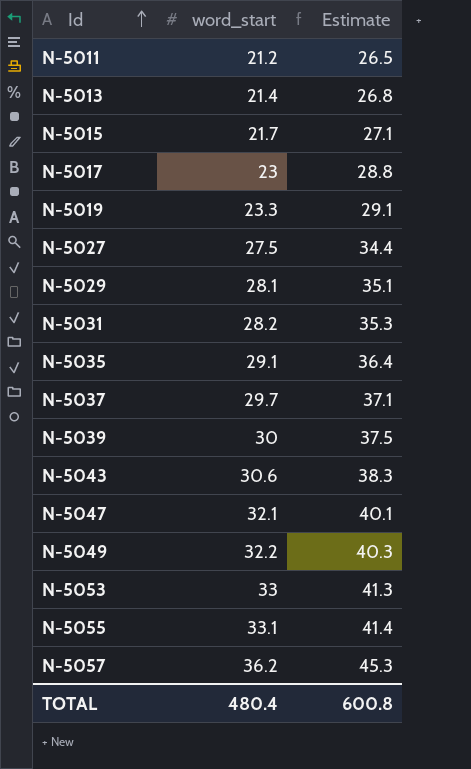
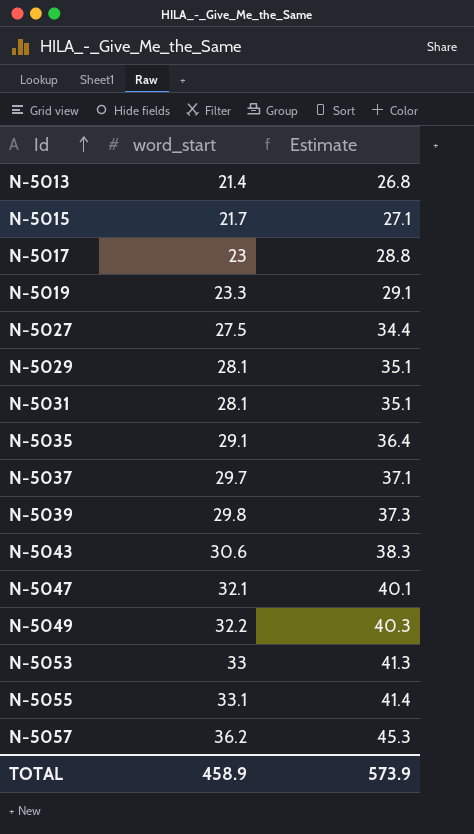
row N-5011: 21.2 | 26.5 -> none
N-5031 | word_start: 28.2 -> 28.1
N-5031 | Estimate: 35.3 -> 35.1
N-5039 | word_start: 30 -> 29.8
N-5039 | Estimate: 37.5 -> 37.3
TOTAL | word_start: 480.4 -> 458.9
TOTAL | Estimate: 600.8 -> 573.9

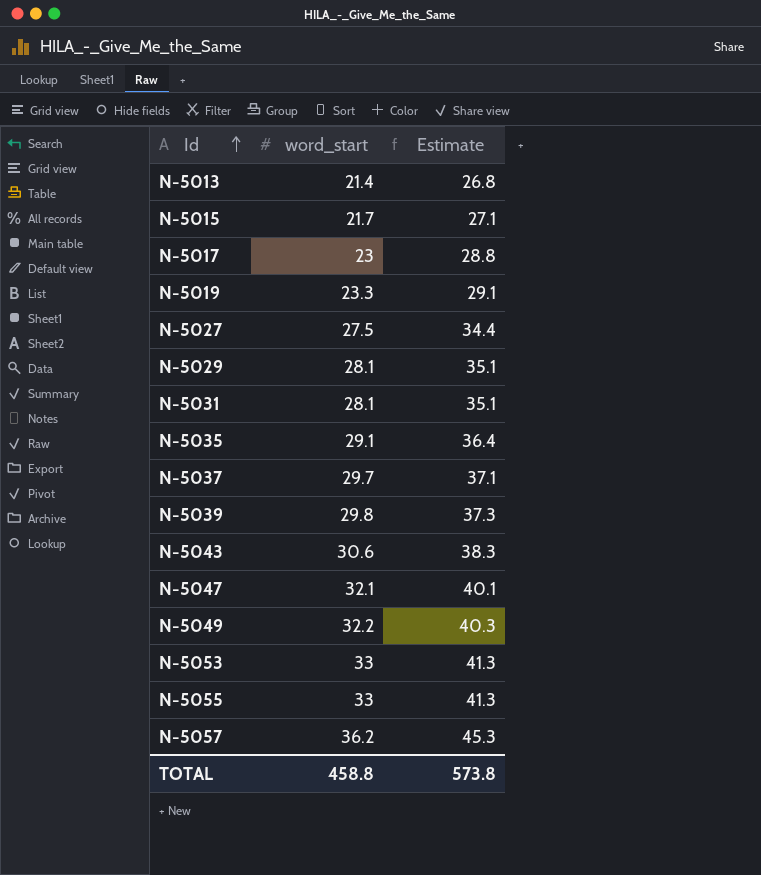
N-5055 | word_start: 33.1 -> 33
N-5055 | Estimate: 41.4 -> 41.3
TOTAL | word_start: 458.9 -> 458.8
TOTAL | Estimate: 573.9 -> 573.8

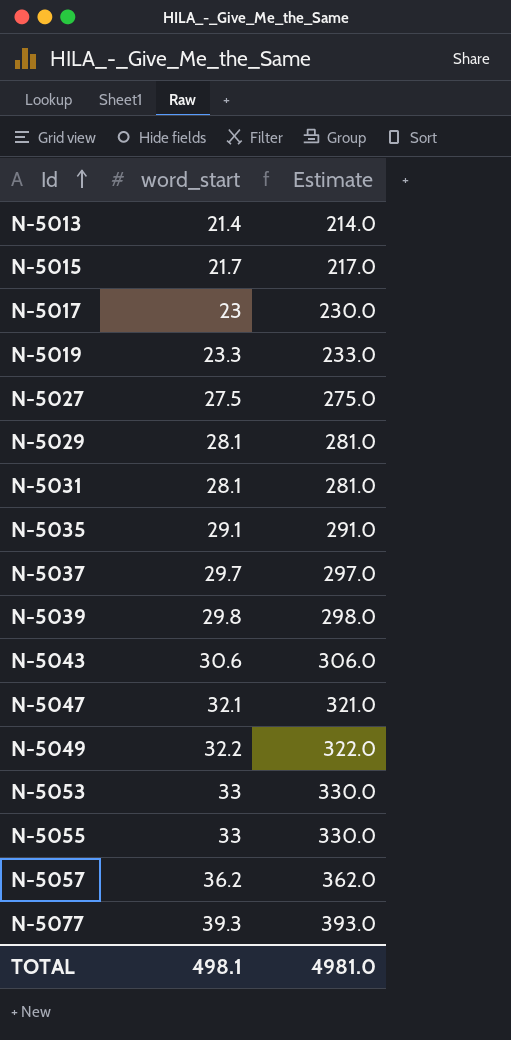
column Estimate | formula: [word_start] * 1.25 -> [word_start] * 10
row N-5077: none -> 39.3 | 393.0
TOTAL | word_start: 458.8 -> 498.1
TOTAL | Estimate: 573.8 -> 4981.0

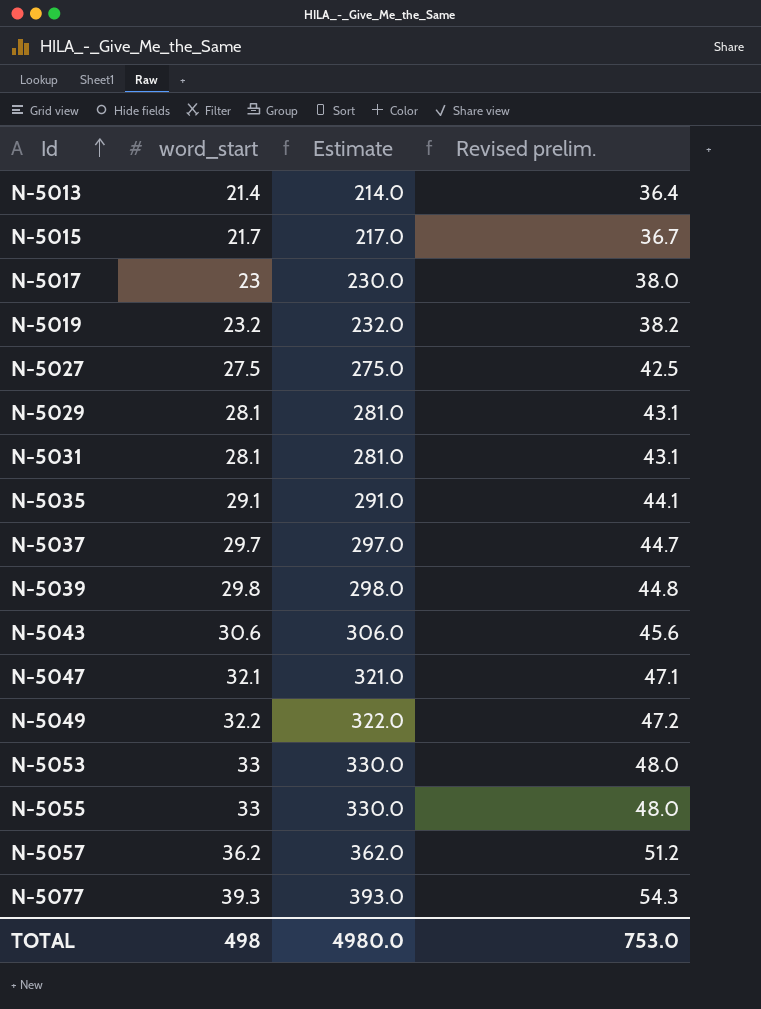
column Revised prelim. | formula: none -> [word_start] + 15
N-5019 | word_start: 23.3 -> 23.2
N-5019 | Estimate: 233.0 -> 232.0
TOTAL | word_start: 498.1 -> 498
TOTAL | Estimate: 4981.0 -> 4980.0

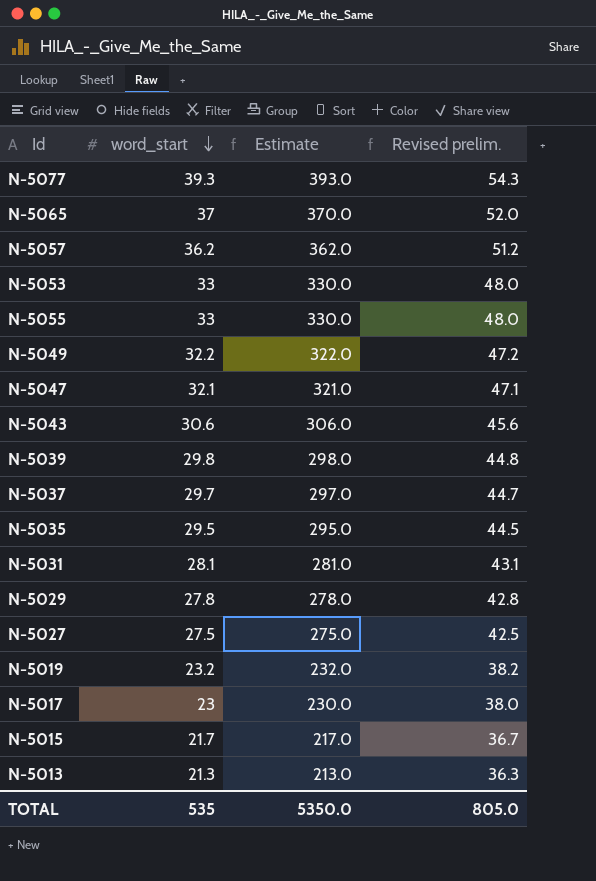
row order: Id ascending -> word_start descending
row N-5065: none -> 37 | 370.0 | 52.0
N-5035 | word_start: 29.1 -> 29.5
N-5035 | Estimate: 291.0 -> 295.0
N-5035 | Revised prelim.: 44.1 -> 44.5
N-5029 | word_start: 28.1 -> 27.8
N-5029 | Estimate: 281.0 -> 278.0
N-5029 | Revised prelim.: 43.1 -> 42.8
N-5013 | word_start: 21.4 -> 21.3
N-5013 | Estimate: 214.0 -> 213.0
N-5013 | Revised prelim.: 36.4 -> 36.3
TOTAL | word_start: 498 -> 535
TOTAL | Estimate: 4980.0 -> 5350.0
TOTAL | Revised prelim.: 753.0 -> 805.0

